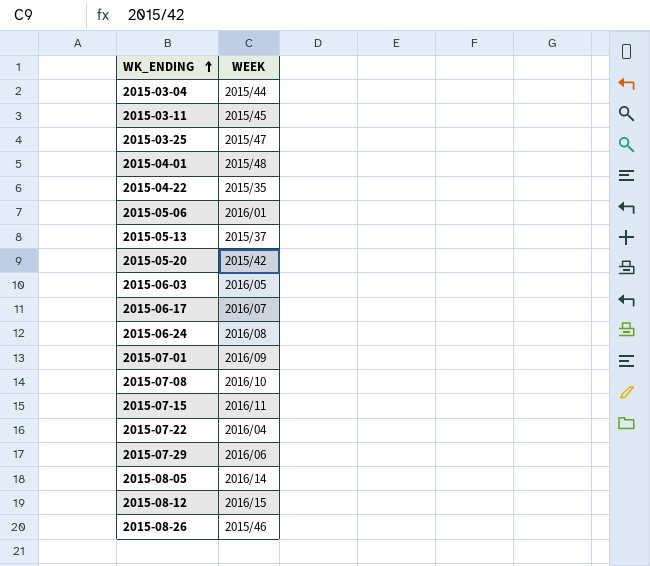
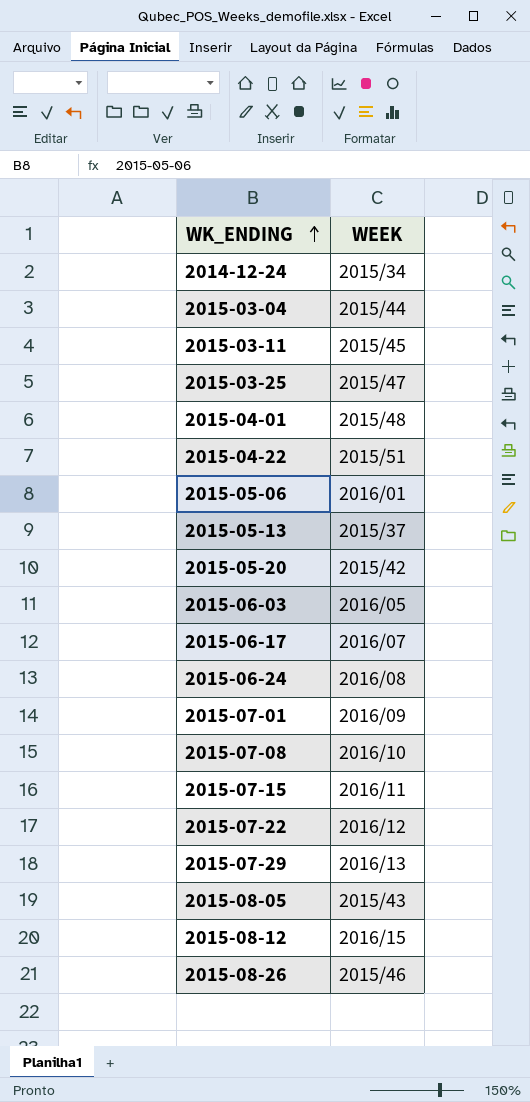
row 2014-12-24: none -> 2015/34
2015-04-22 | WEEK: 2015/35 -> 2015/51
2015-07-22 | WEEK: 2016/04 -> 2016/12
2015-07-29 | WEEK: 2016/06 -> 2016/13
2015-08-05 | WEEK: 2016/14 -> 2015/43

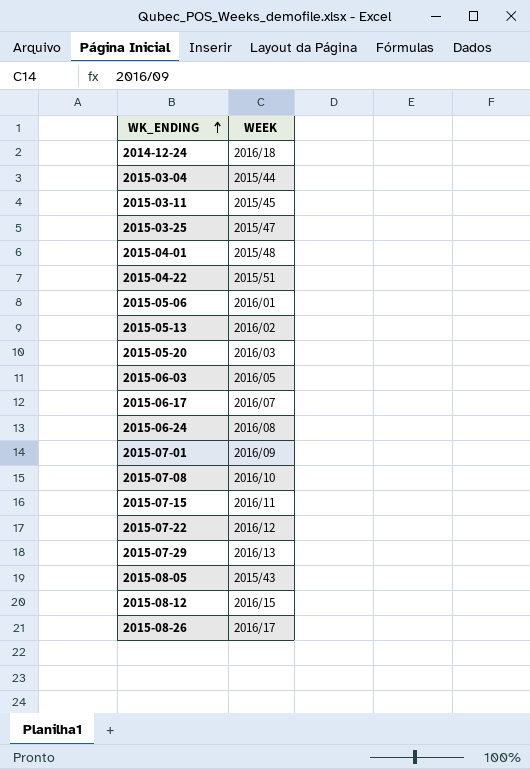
2014-12-24 | WEEK: 2015/34 -> 2016/18
2015-05-13 | WEEK: 2015/37 -> 2016/02
2015-05-20 | WEEK: 2015/42 -> 2016/03
2015-08-26 | WEEK: 2015/46 -> 2016/17

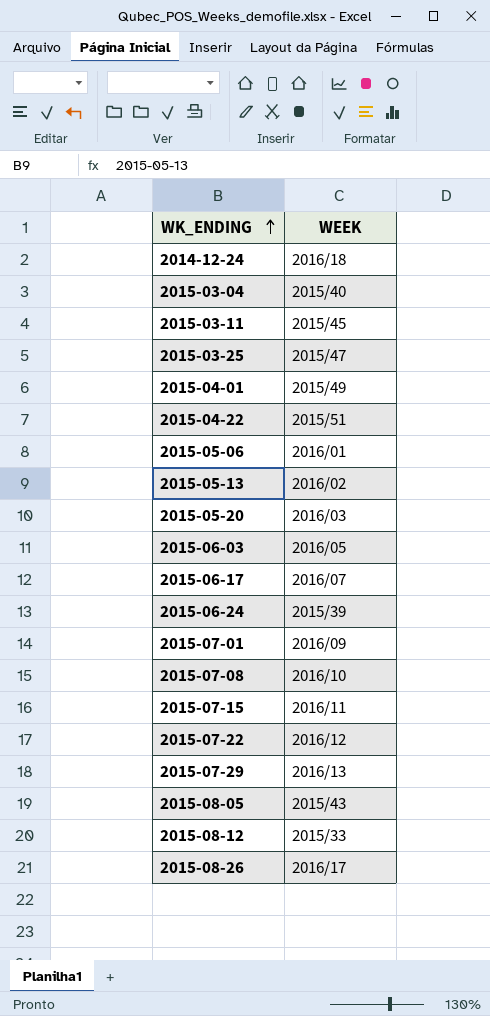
2015-03-04 | WEEK: 2015/44 -> 2015/40
2015-04-01 | WEEK: 2015/48 -> 2015/49
2015-06-24 | WEEK: 2016/08 -> 2015/39
2015-08-12 | WEEK: 2016/15 -> 2015/33

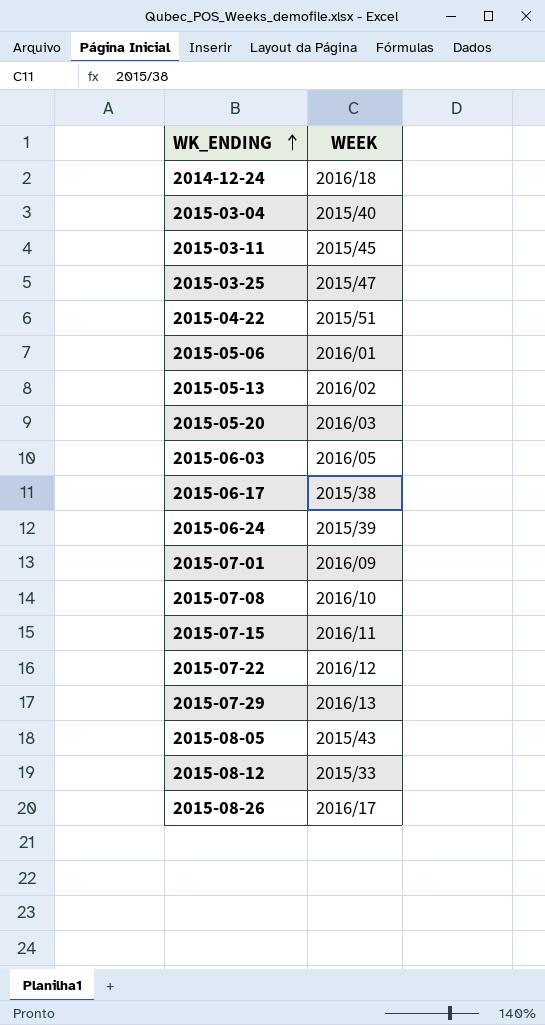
row 2015-04-01: 2015/49 -> none
2015-06-17 | WEEK: 2016/07 -> 2015/38

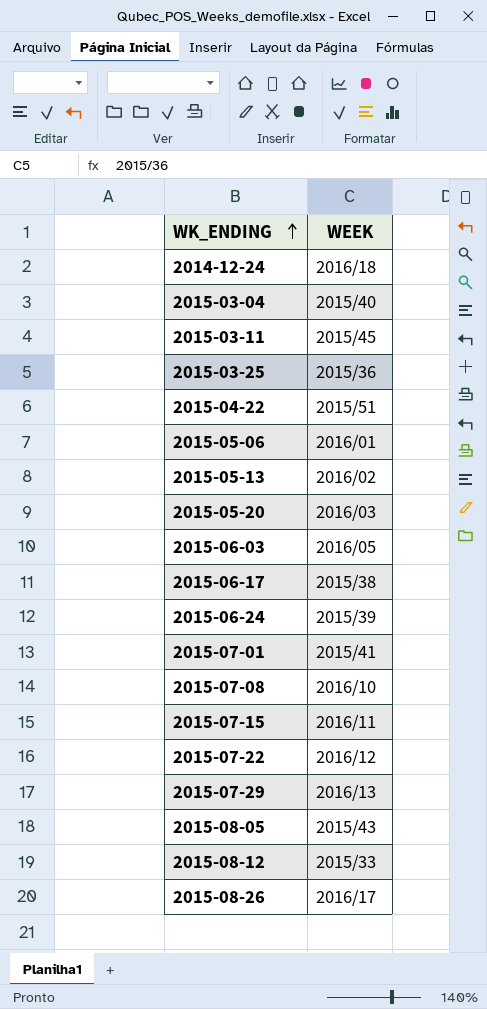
2015-03-25 | WEEK: 2015/47 -> 2015/36
2015-07-01 | WEEK: 2016/09 -> 2015/41

